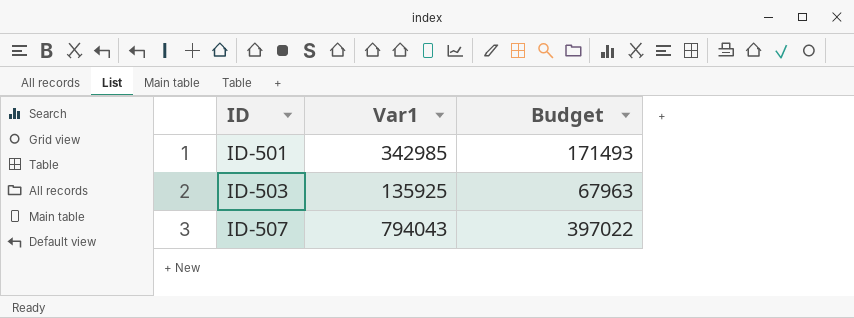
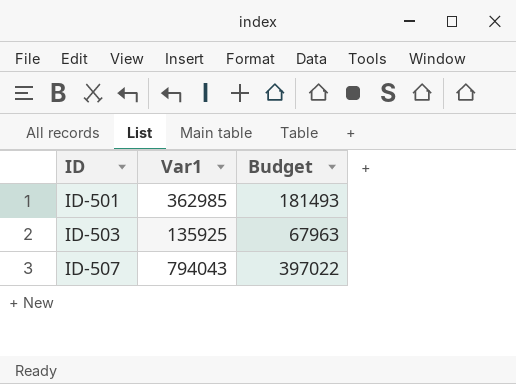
ID-501 | Var1: 342985 -> 362985
ID-501 | Budget: 171493 -> 181493

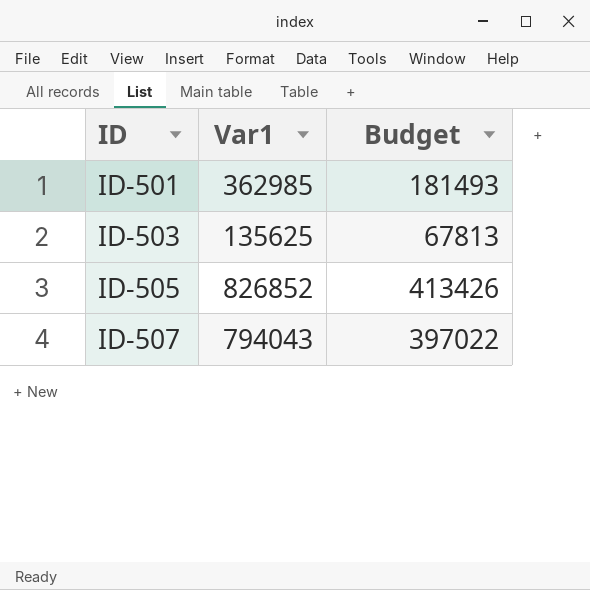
ID-503 | Var1: 135925 -> 135625
ID-503 | Budget: 67963 -> 67813
row ID-505: none -> 826852 | 413426

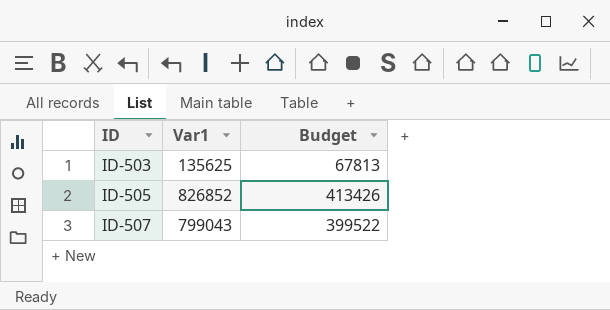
row ID-501: 362985 | 181493 -> none
ID-507 | Var1: 794043 -> 799043
ID-507 | Budget: 397022 -> 399522

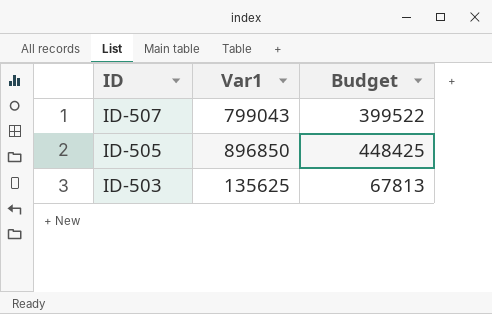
row order: ID ascending -> ID descending
ID-505 | Var1: 826852 -> 896850
ID-505 | Budget: 413426 -> 448425

